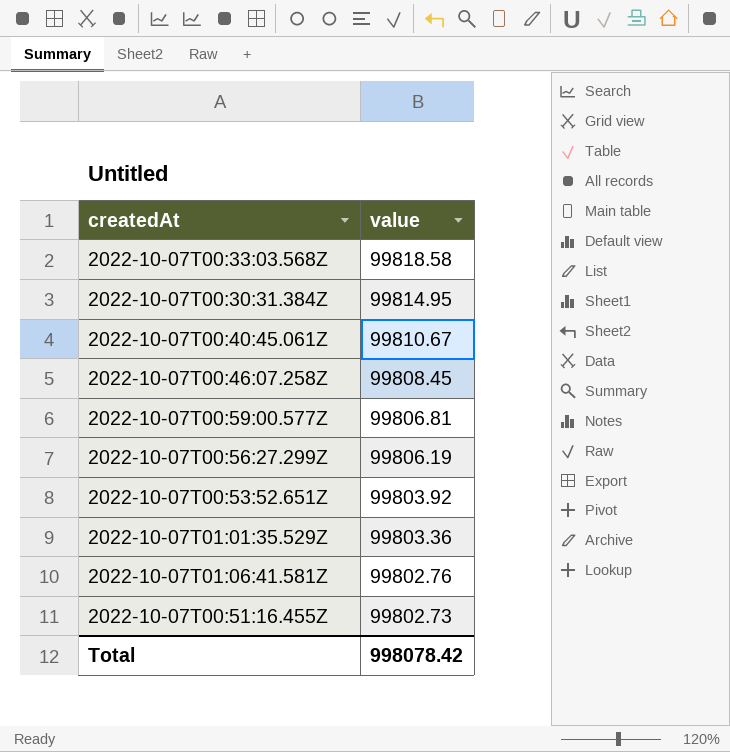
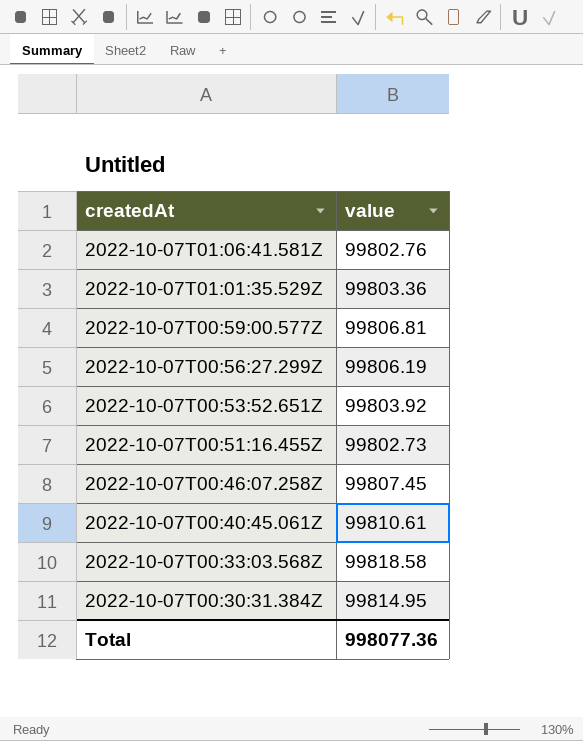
row order: value descending -> createdAt descending
2022-10-07T00:46:07.258Z | value: 99808.45 -> 99807.45
2022-10-07T00:40:45.061Z | value: 99810.67 -> 99810.61
Total | value: 998078.42 -> 998077.36

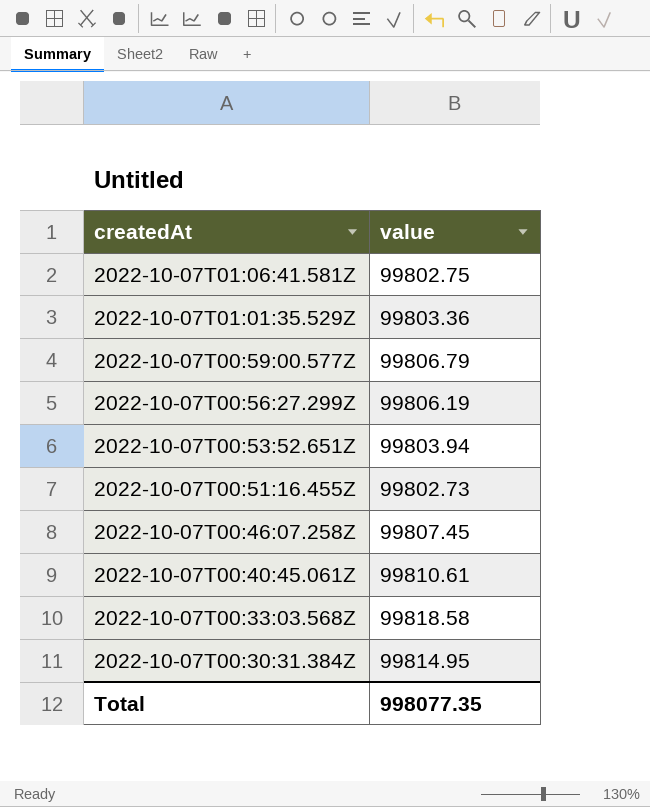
2022-10-07T01:06:41.581Z | value: 99802.76 -> 99802.75
2022-10-07T00:59:00.577Z | value: 99806.81 -> 99806.79
2022-10-07T00:53:52.651Z | value: 99803.92 -> 99803.94
Total | value: 998077.36 -> 998077.35

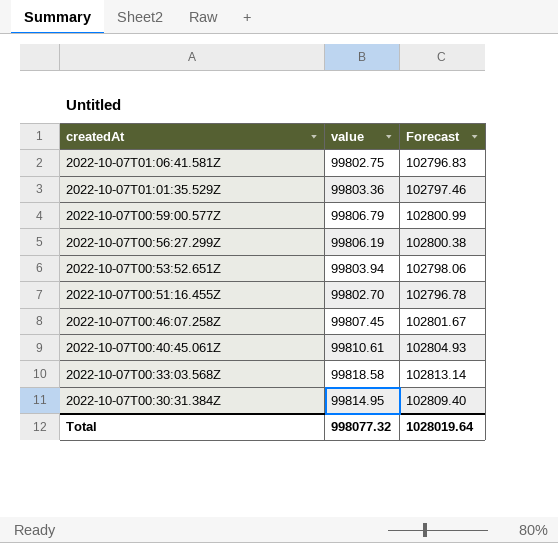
column Forecast | formula: none -> [value] * 1.03
2022-10-07T00:51:16.455Z | value: 99802.73 -> 99802.70
Total | value: 998077.35 -> 998077.32

